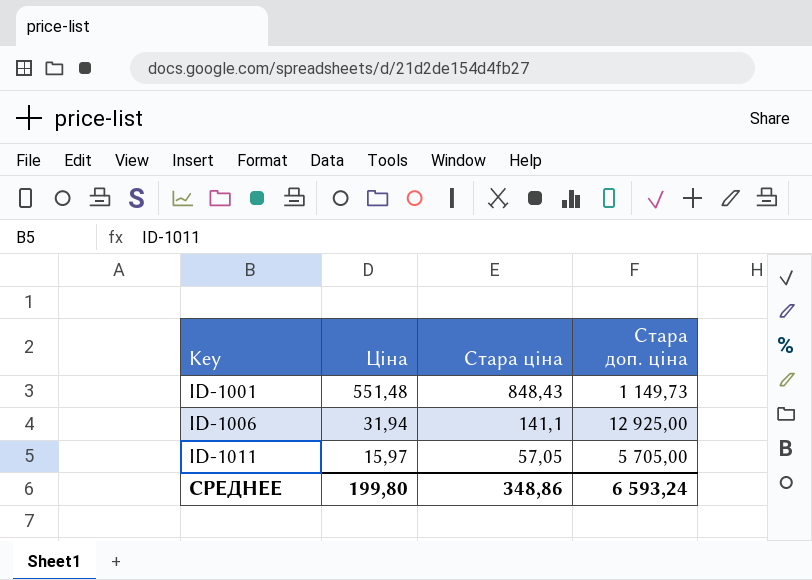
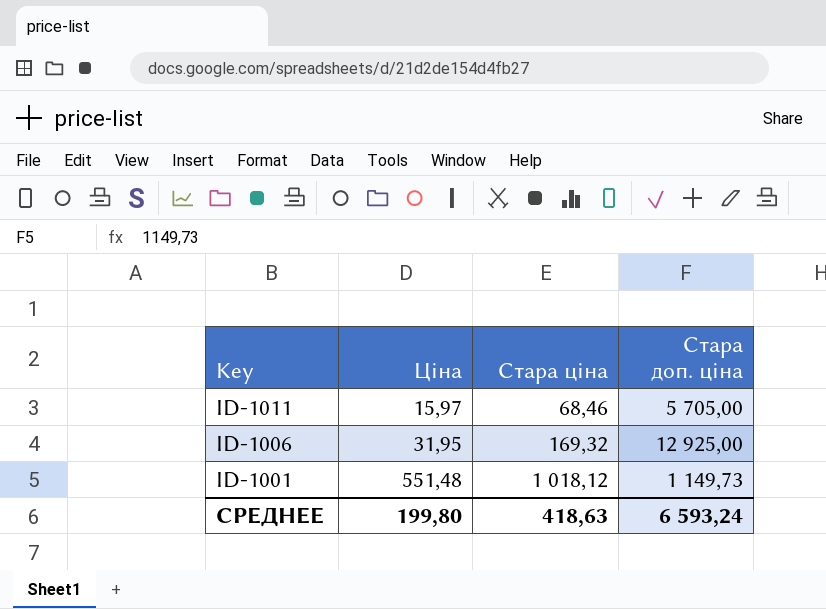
row order: Key ascending -> Key descending
ID-1011 | Стара ціна: 57,05 -> 68,46
ID-1006 | Ціна: 31,94 -> 31,95
ID-1006 | Стара ціна: 141,1 -> 169,32
ID-1001 | Стара ціна: 848,43 -> 1 018,12
СРЕДНЕЕ | Стара ціна: 348,86 -> 418,63

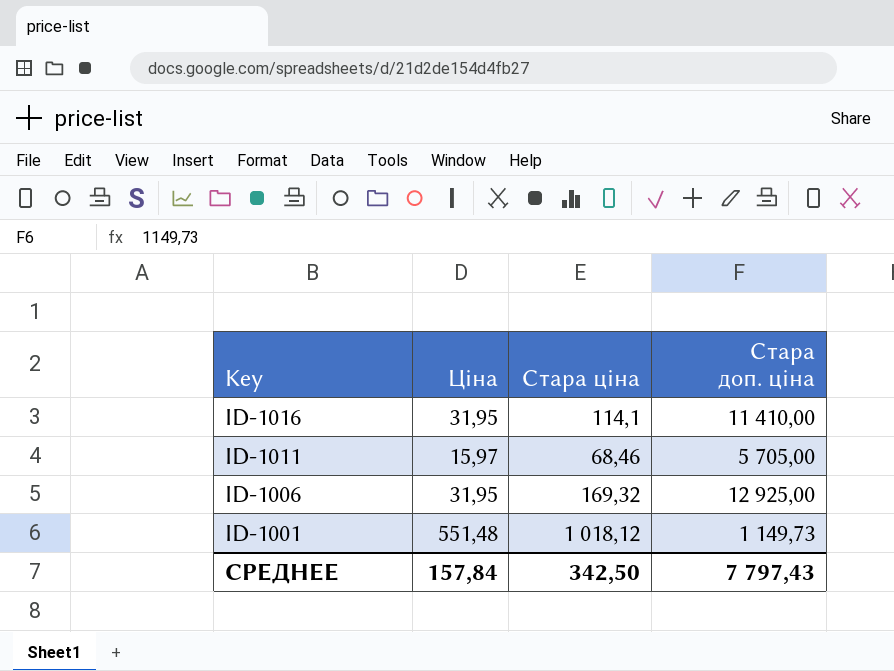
row ID-1016: none -> 31,95 | 114,1 | 11 410,00
СРЕДНЕЕ | Ціна: 199,80 -> 157,84
СРЕДНЕЕ | Стара ціна: 418,63 -> 342,50
СРЕДНЕЕ | Стара доп. ціна: 6 593,24 -> 7 797,43

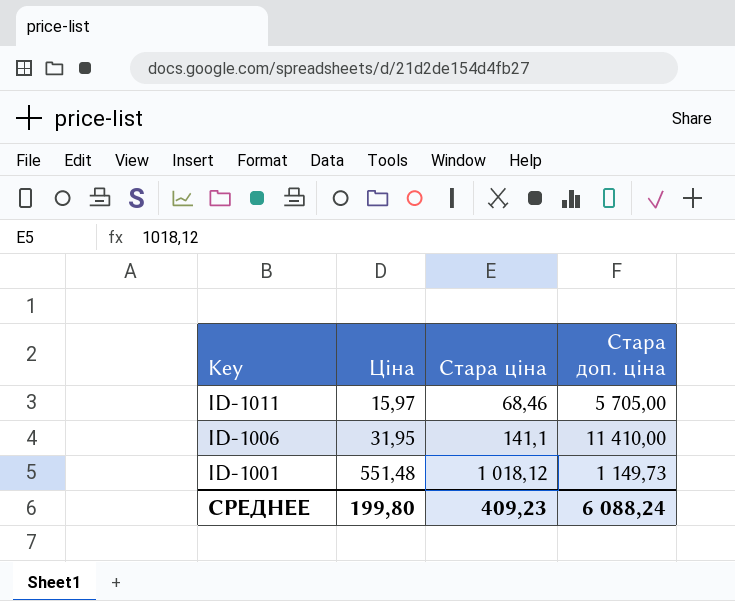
row ID-1016: 31,95 | 114,1 | 11 410,00 -> none
ID-1006 | Стара ціна: 169,32 -> 141,1
ID-1006 | Стара доп. ціна: 12 925,00 -> 11 410,00
СРЕДНЕЕ | Ціна: 157,84 -> 199,80
СРЕДНЕЕ | Стара ціна: 342,50 -> 409,23
СРЕДНЕЕ | Стара доп. ціна: 7 797,43 -> 6 088,24

